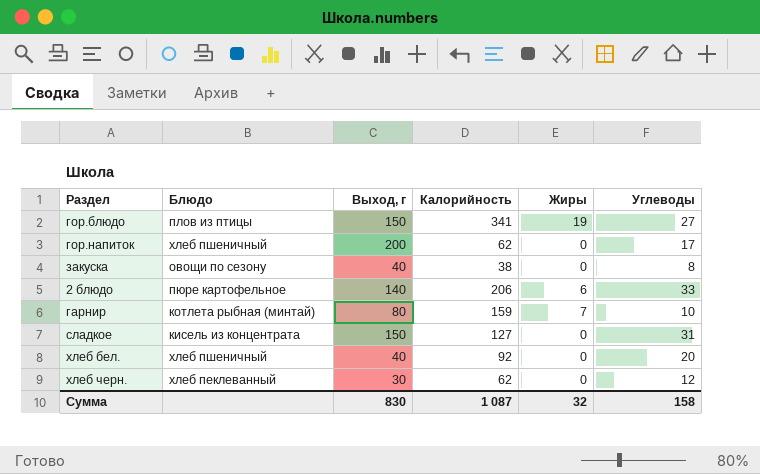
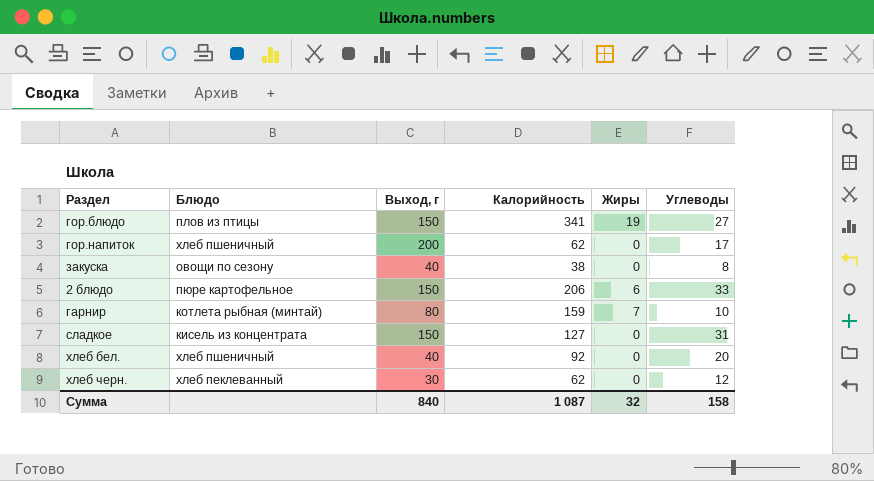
2 блюдо | Выход, г: 140 -> 150
Сумма | Выход, г: 830 -> 840

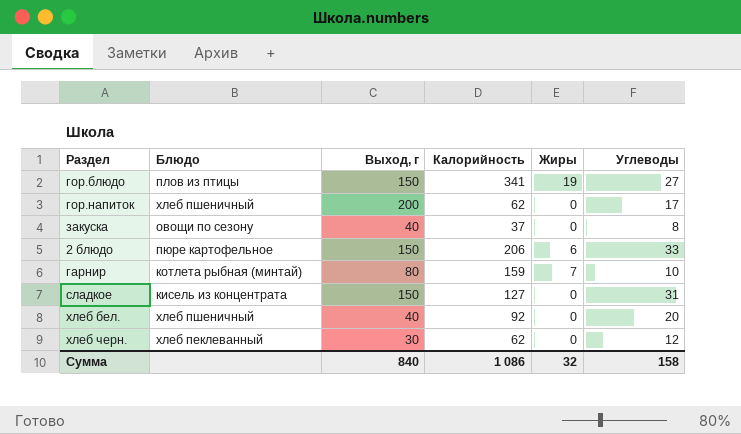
закуска | Калорийность: 38 -> 37
Сумма | Калорийность: 1 087 -> 1 086

